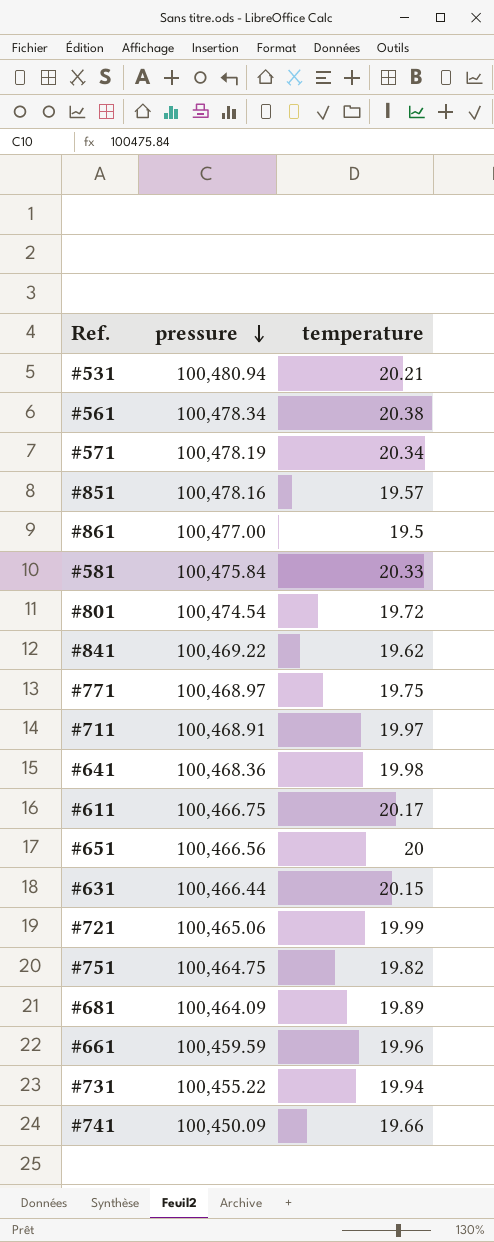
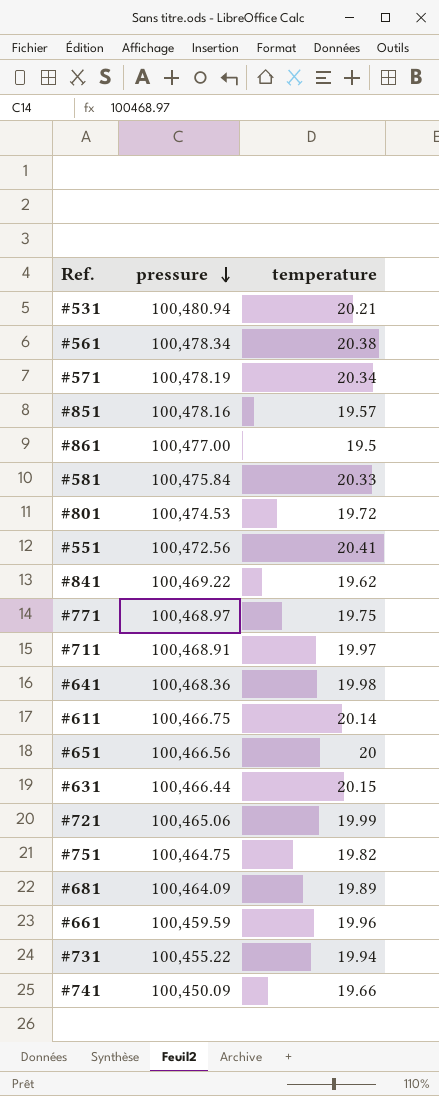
#801 | pressure: 100,474.54 -> 100,474.53
row #551: none -> 100,472.56 | 20.41
#611 | temperature: 20.17 -> 20.14

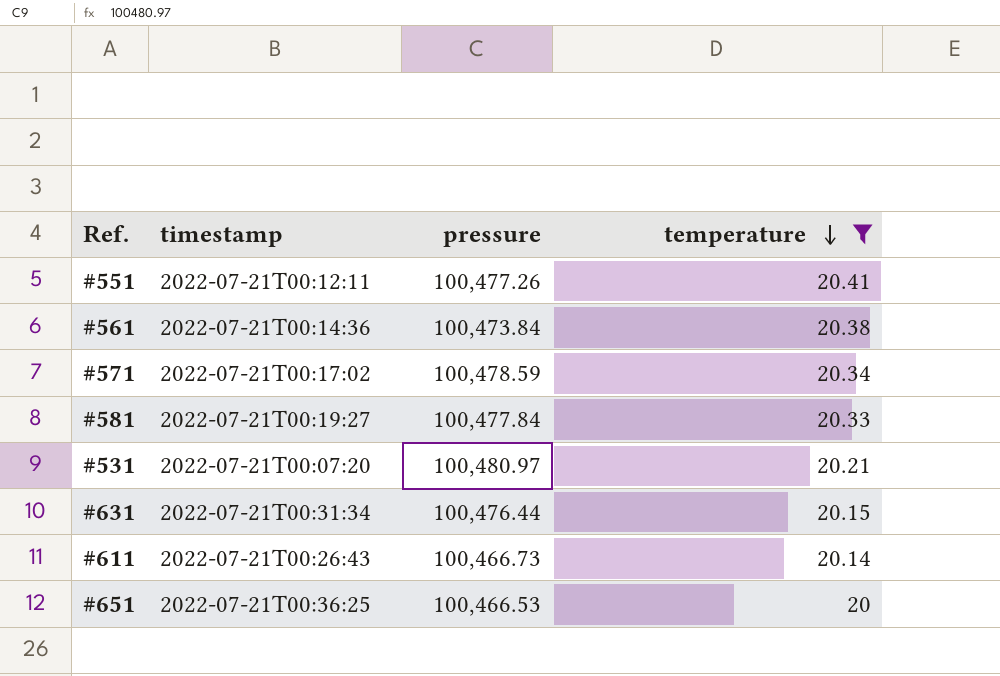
filter: none -> temperature >= 20
row order: pressure descending -> temperature descending
column timestamp | position: none -> 2
#551 | pressure: 100,472.56 -> 100,477.26
#561 | pressure: 100,478.34 -> 100,473.84
#571 | pressure: 100,478.19 -> 100,478.59
#581 | pressure: 100,475.84 -> 100,477.84
#531 | pressure: 100,480.94 -> 100,480.97
#631 | pressure: 100,466.44 -> 100,476.44
#611 | pressure: 100,466.75 -> 100,466.73
#651 | pressure: 100,466.56 -> 100,466.53

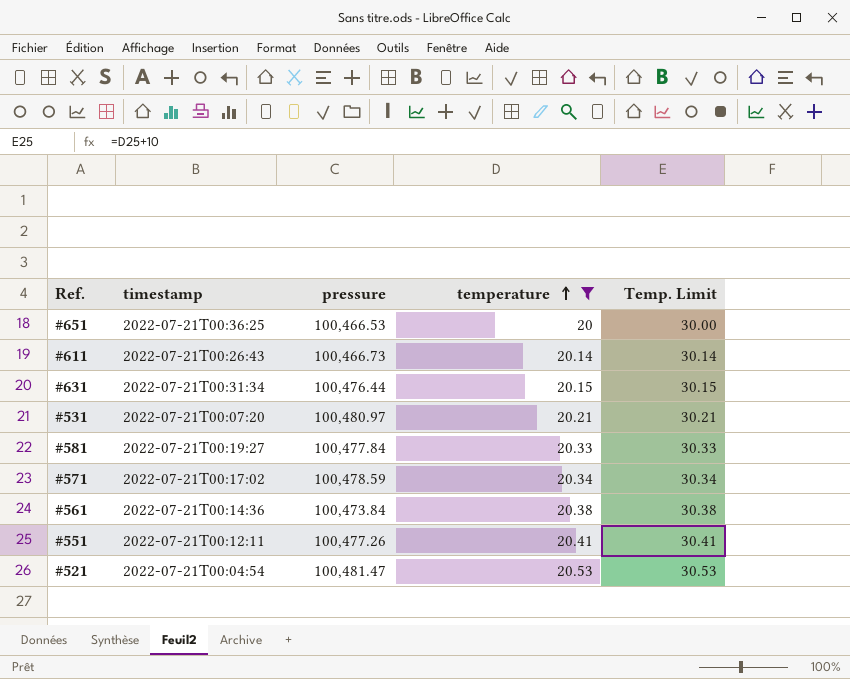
row order: temperature descending -> temperature ascending
column Temp. Limit | formula: none -> [temperature] + 10
row #521: none -> 2022-07-21T00:04:54 | 100,481.47 | 20.53 | 30.53

